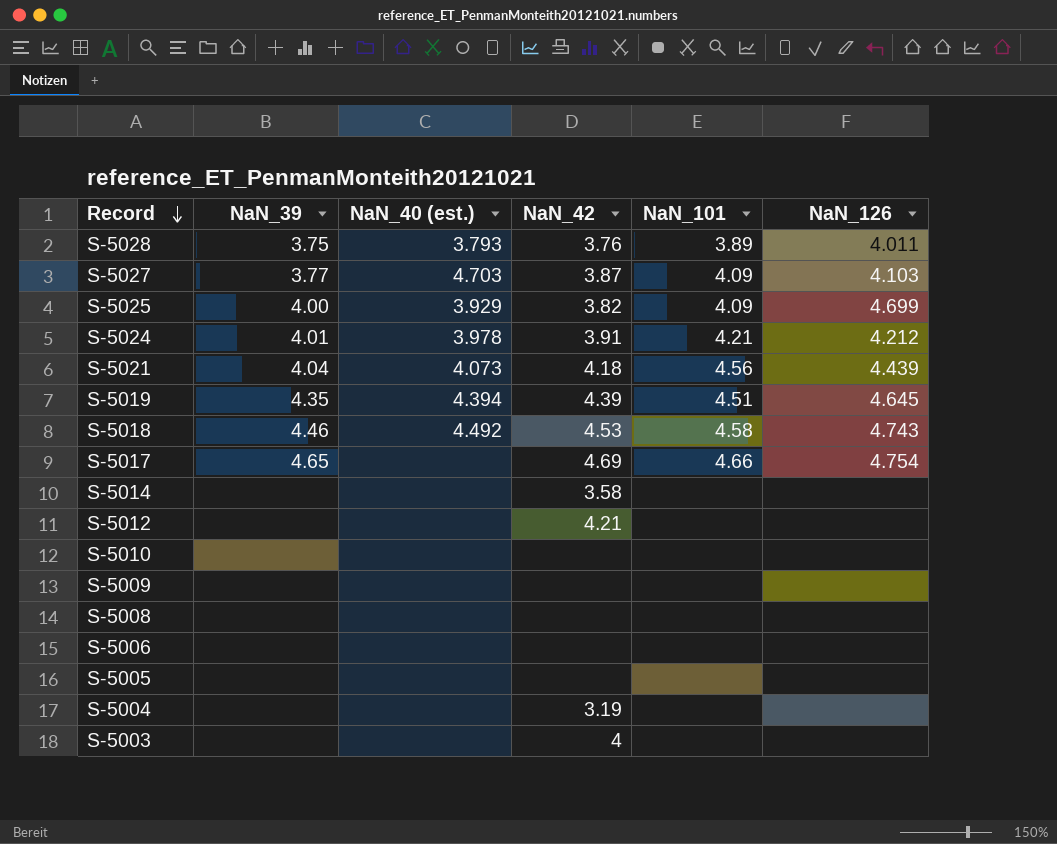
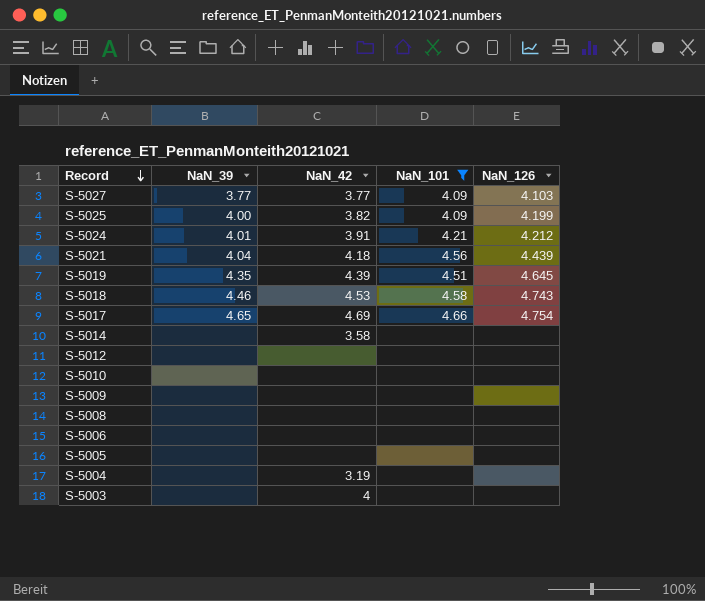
filter: none -> NaN_101 != 3.89
column NaN_40 (est.) | position: 3 -> none
S-5027 | NaN_42: 3.87 -> 3.77
S-5025 | NaN_126: 4.699 -> 4.199
S-5012 | NaN_42: 4.21 -> none

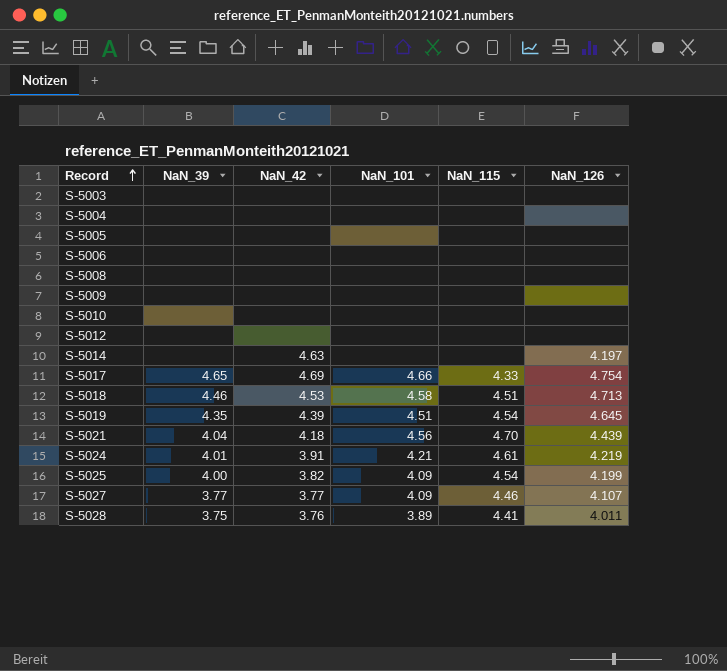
filter: NaN_101 != 3.89 -> none
row order: Record descending -> Record ascending
column NaN_115 | position: none -> 5
S-5003 | NaN_42: 4 -> none
S-5004 | NaN_42: 3.19 -> none
S-5014 | NaN_42: 3.58 -> 4.63
S-5014 | NaN_126: none -> 4.197
S-5018 | NaN_126: 4.743 -> 4.713
S-5024 | NaN_126: 4.212 -> 4.219
S-5027 | NaN_126: 4.103 -> 4.107

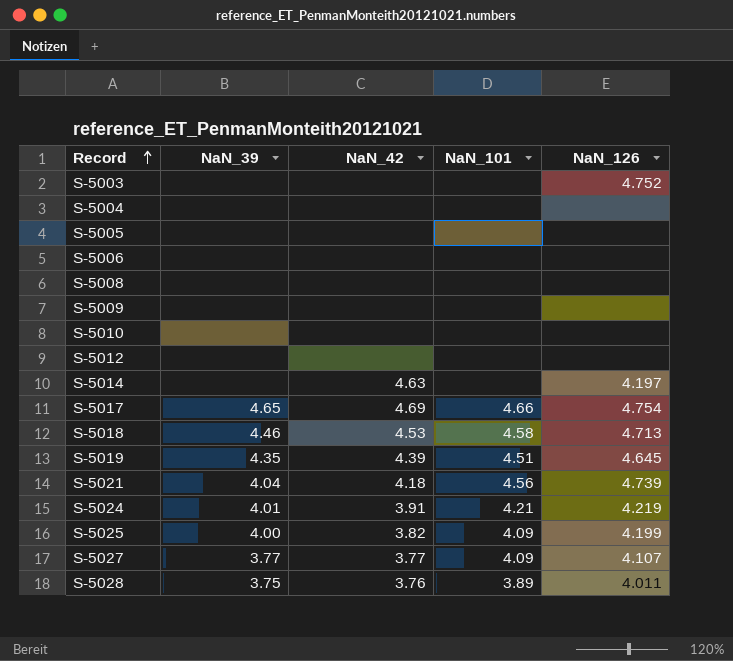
column NaN_115 | position: 5 -> none
S-5003 | NaN_126: none -> 4.752
S-5021 | NaN_126: 4.439 -> 4.739

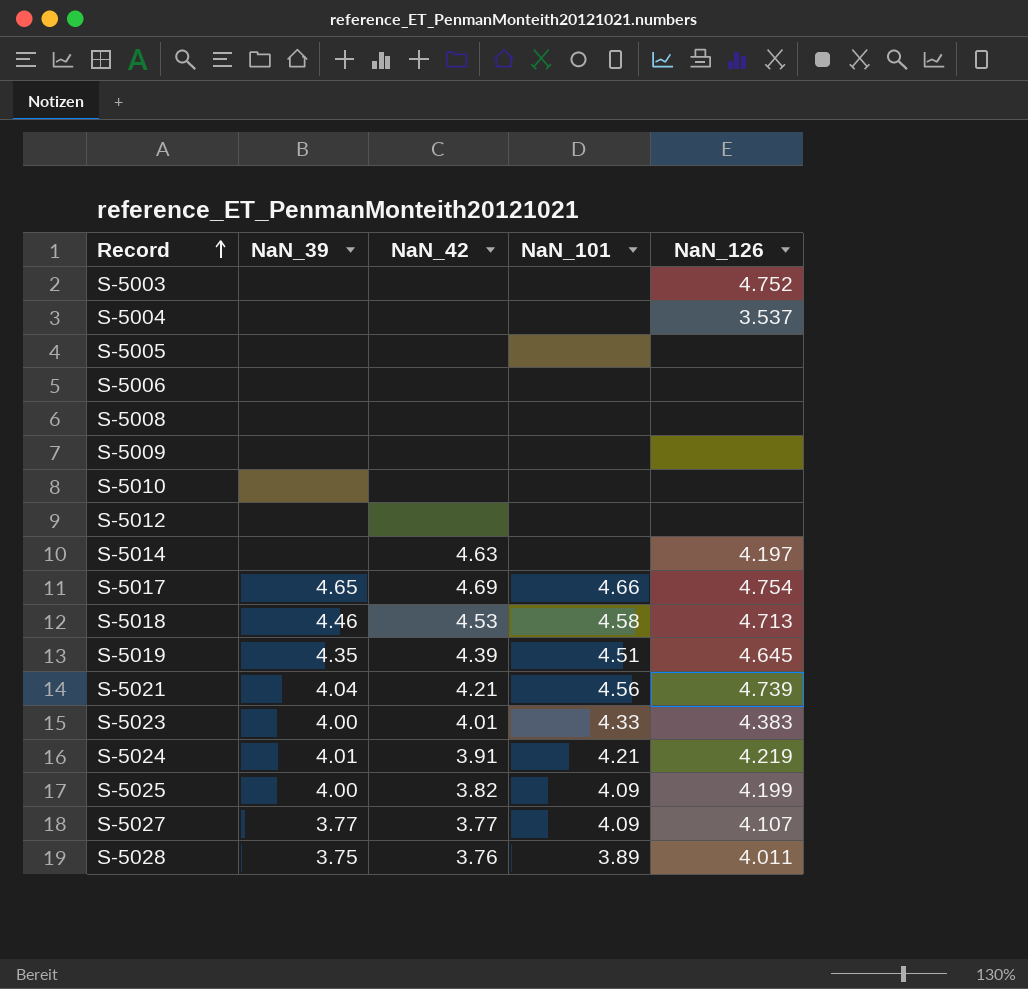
S-5004 | NaN_126: none -> 3.537
S-5021 | NaN_42: 4.18 -> 4.21
row S-5023: none -> 4.00 | 4.01 | 4.33 | 4.383

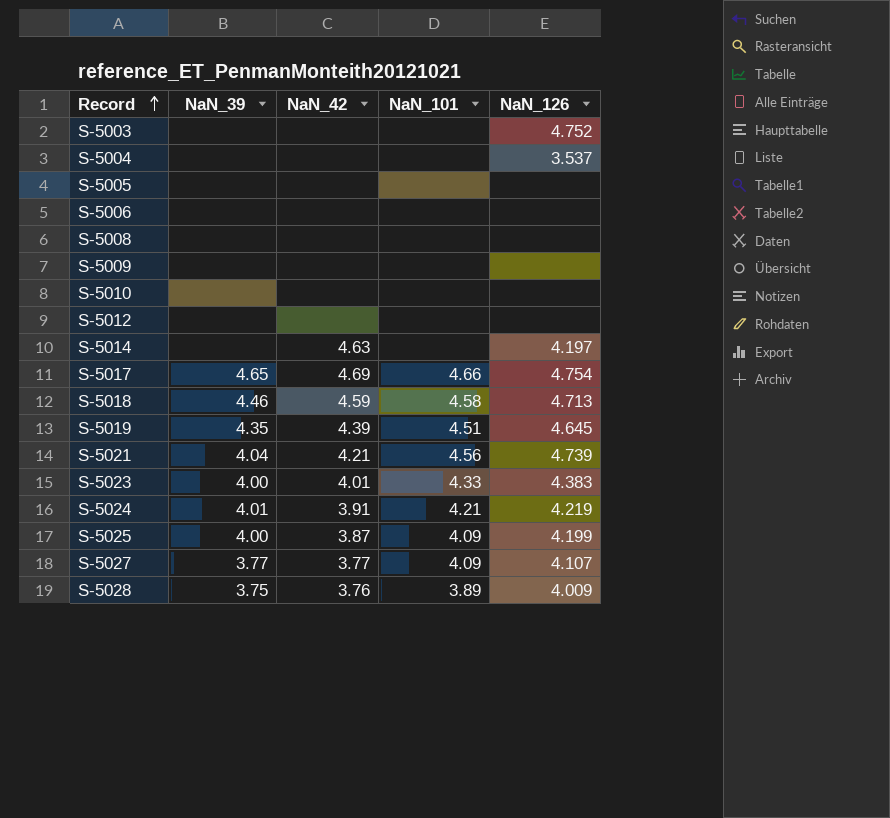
S-5018 | NaN_42: 4.53 -> 4.59
S-5025 | NaN_42: 3.82 -> 3.87
S-5028 | NaN_126: 4.011 -> 4.009

